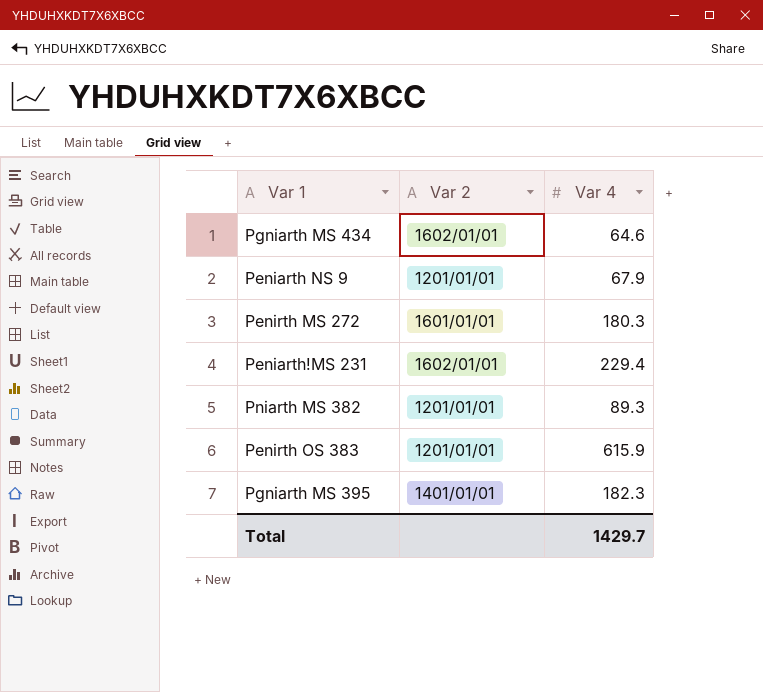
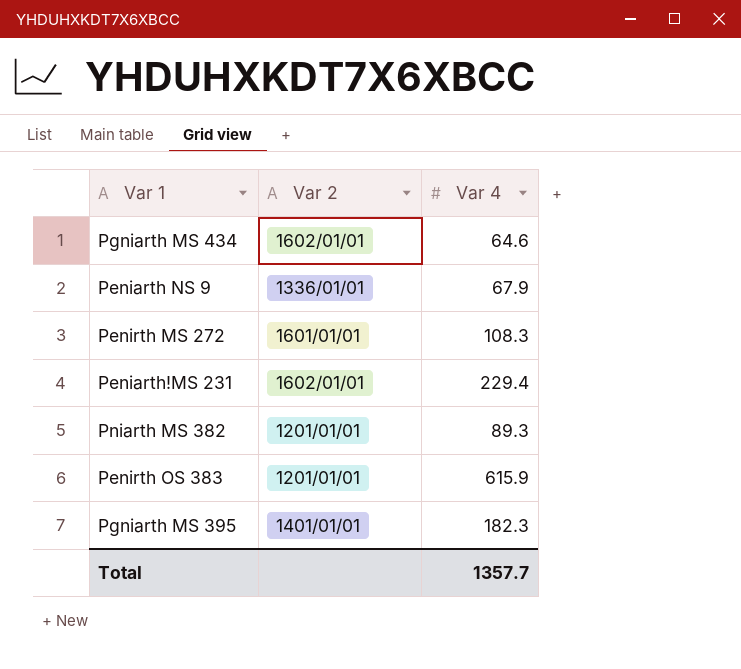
Peniarth NS 9 | Var 2: 1201/01/01 -> 1336/01/01
Penirth MS 272 | Var 4: 180.3 -> 108.3
Total | Var 4: 1429.7 -> 1357.7

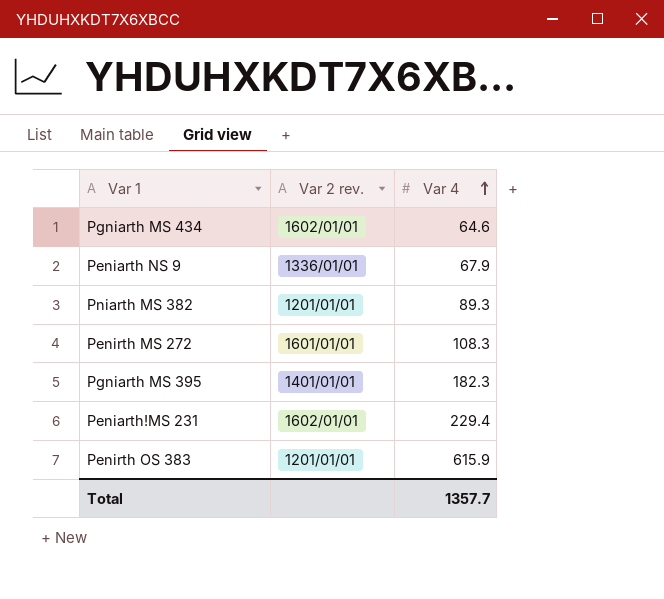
row order: none -> Var 4 ascending
column name: Var 2 -> Var 2 rev.

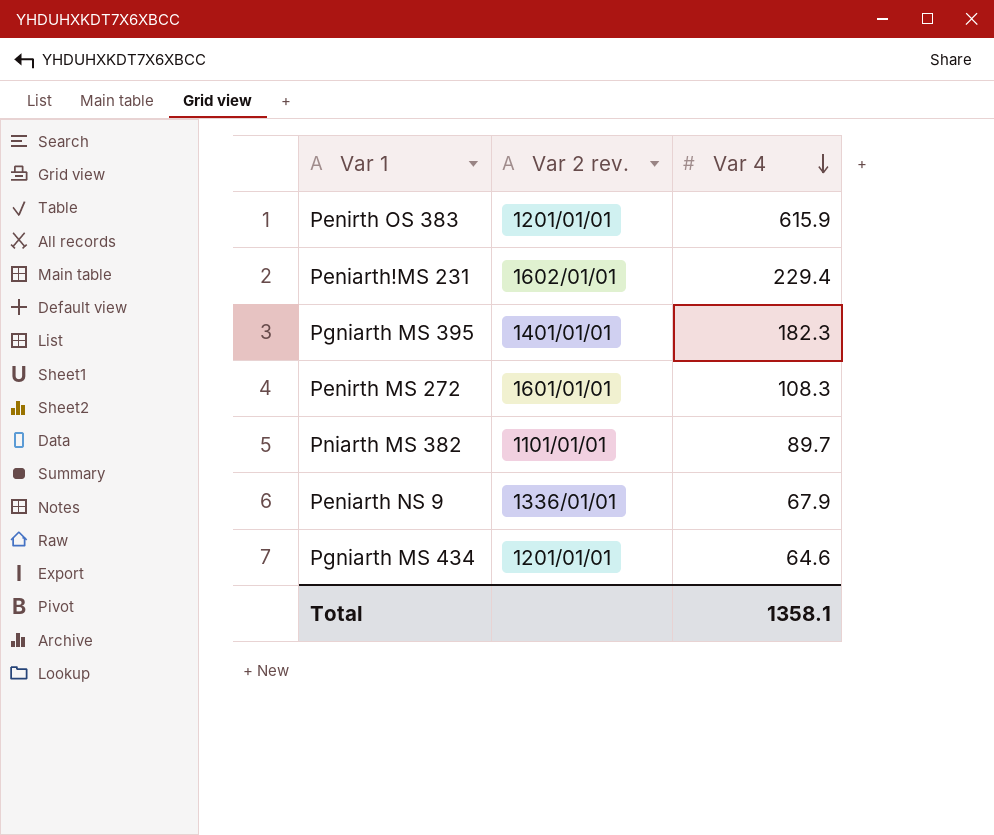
row order: Var 4 ascending -> Var 4 descending
Pniarth MS 382 | Var 2 rev.: 1201/01/01 -> 1101/01/01
Pniarth MS 382 | Var 4: 89.3 -> 89.7
Pgniarth MS 434 | Var 2 rev.: 1602/01/01 -> 1201/01/01
Total | Var 4: 1357.7 -> 1358.1

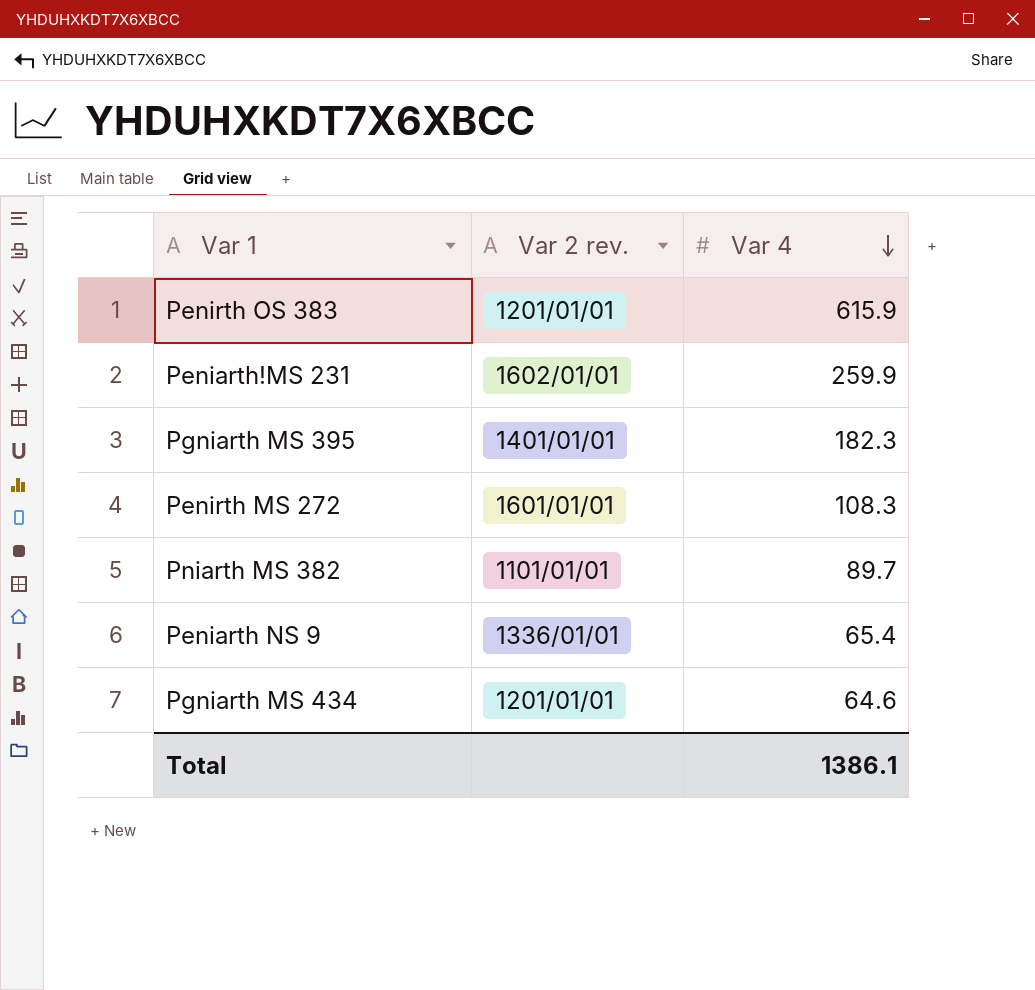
Peniarth!MS 231 | Var 4: 229.4 -> 259.9
Peniarth NS 9 | Var 4: 67.9 -> 65.4
Total | Var 4: 1358.1 -> 1386.1

